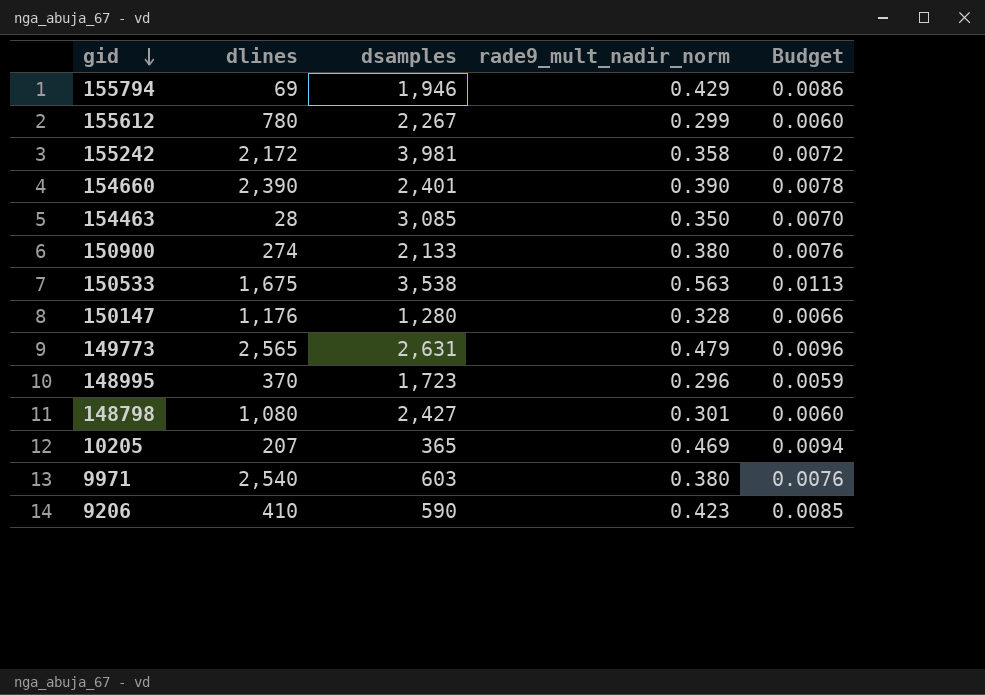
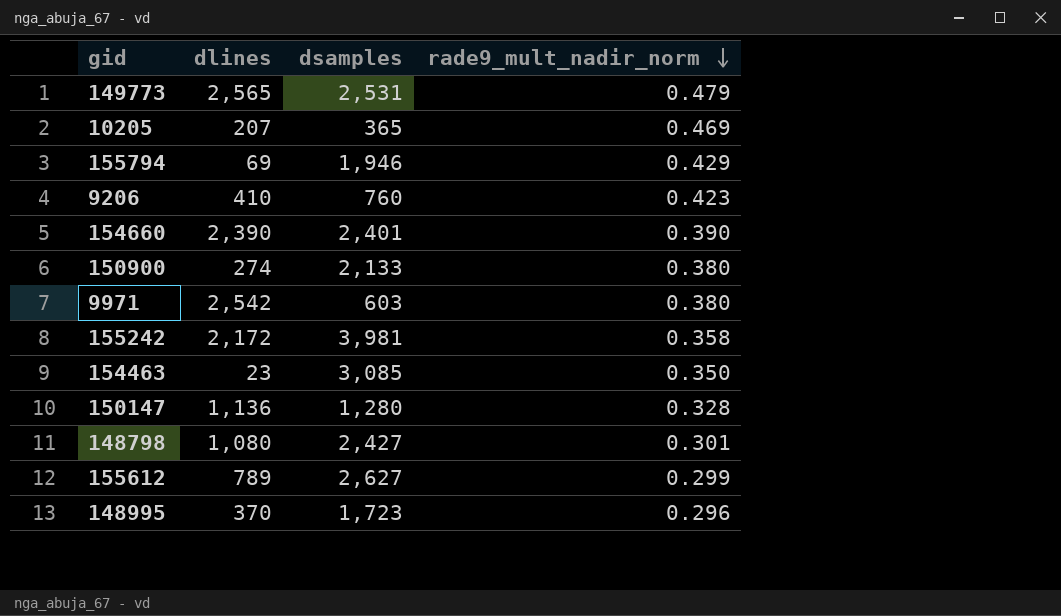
row order: gid descending -> rade9_mult_nadir_norm descending
column Budget | formula: [rade9_mult_nadir_norm] * 0.02 -> none
row 150533: 1,675 | 3,538 | 0.563 | 0.0113 -> none
149773 | dsamples: 2,631 -> 2,531
9206 | dsamples: 590 -> 760
9971 | dlines: 2,540 -> 2,542
154463 | dlines: 28 -> 23
150147 | dlines: 1,176 -> 1,136
155612 | dlines: 780 -> 789
155612 | dsamples: 2,267 -> 2,627

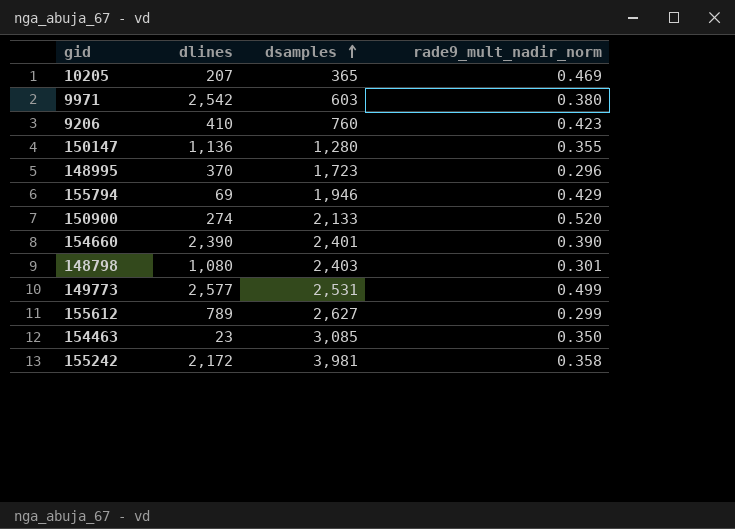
row order: rade9_mult_nadir_norm descending -> dsamples ascending
150147 | rade9_mult_nadir_norm: 0.328 -> 0.355
150900 | rade9_mult_nadir_norm: 0.380 -> 0.520
148798 | dsamples: 2,427 -> 2,403
149773 | dlines: 2,565 -> 2,577
149773 | rade9_mult_nadir_norm: 0.479 -> 0.499

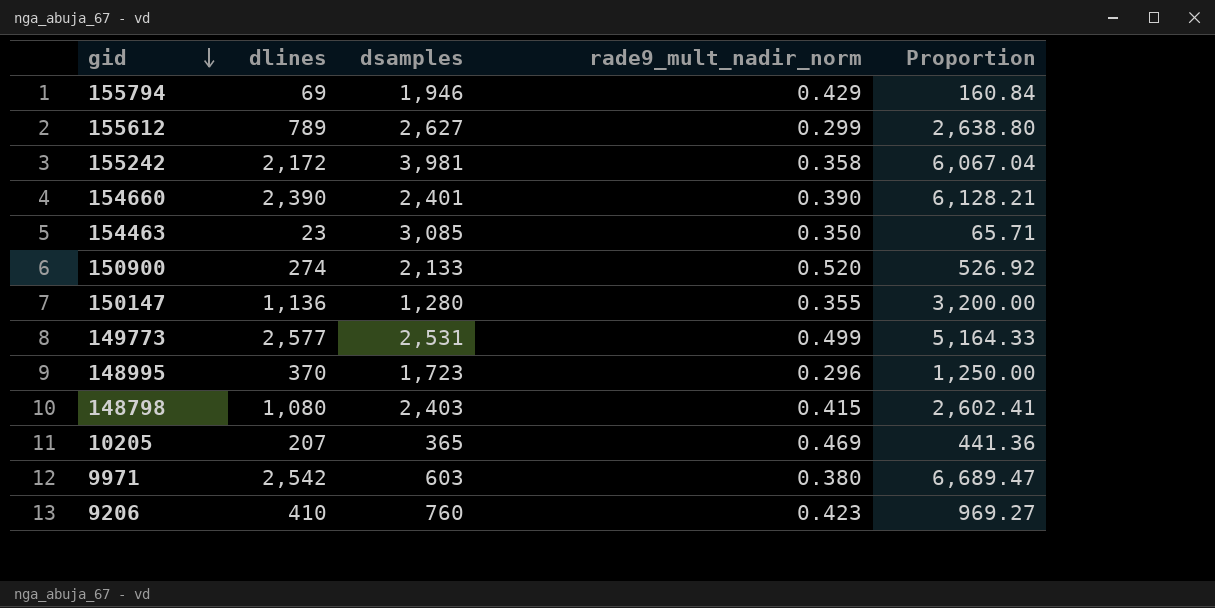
row order: dsamples ascending -> gid descending
column Proportion | formula: none -> [dlines] / [rade9_mult_nadir_norm]
148798 | rade9_mult_nadir_norm: 0.301 -> 0.415

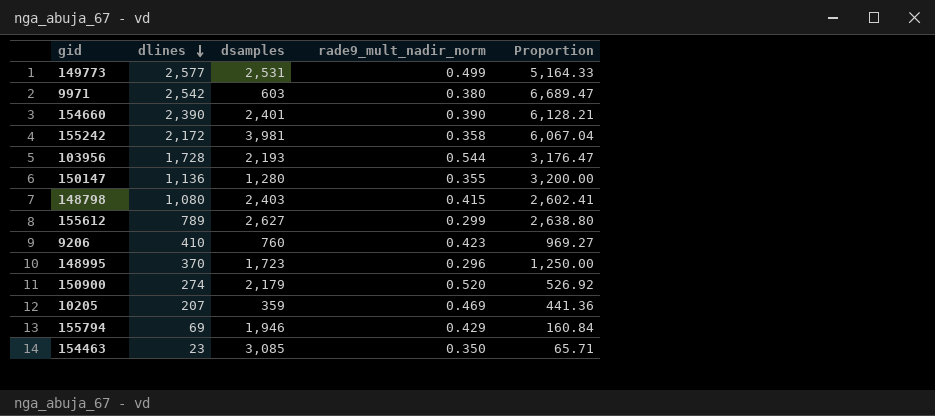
row order: gid descending -> dlines descending
row 103956: none -> 1,728 | 2,193 | 0.544 | 3,176.47
150900 | dsamples: 2,133 -> 2,179
10205 | dsamples: 365 -> 359

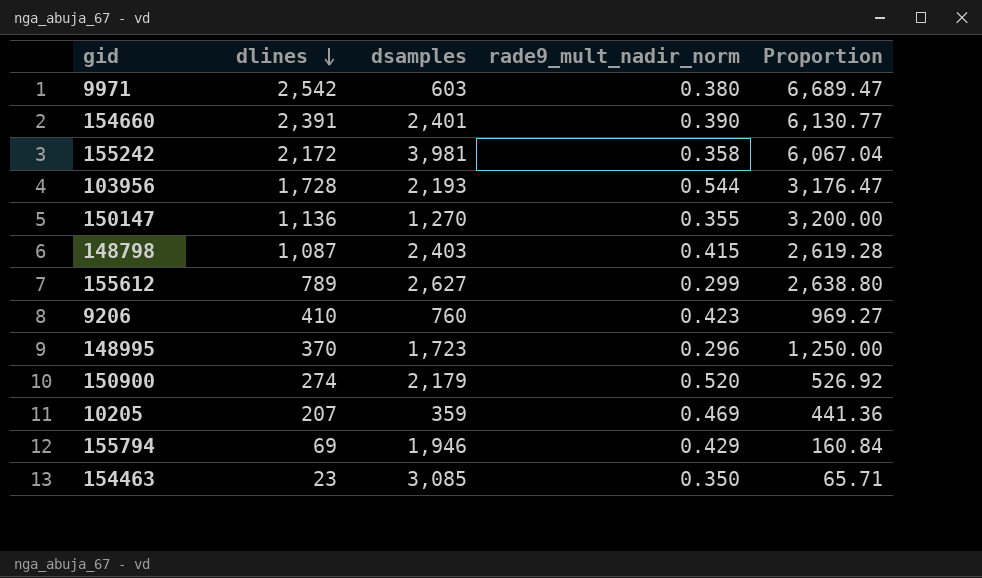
row 149773: 2,577 | 2,531 | 0.499 | 5,164.33 -> none
154660 | dlines: 2,390 -> 2,391
154660 | Proportion: 6,128.21 -> 6,130.77
150147 | dsamples: 1,280 -> 1,270
148798 | dlines: 1,080 -> 1,087
148798 | Proportion: 2,602.41 -> 2,619.28

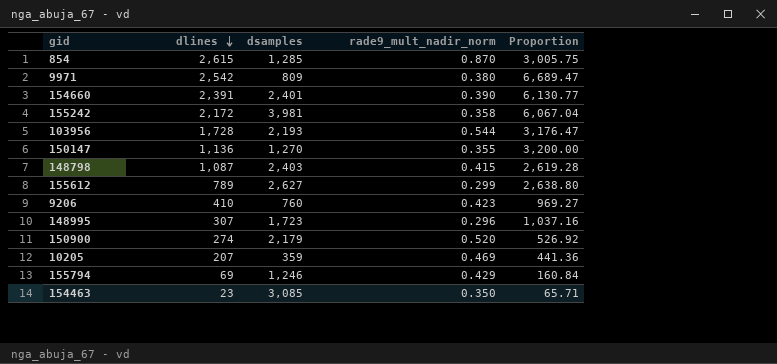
row 854: none -> 2,615 | 1,285 | 0.870 | 3,005.75
9971 | dsamples: 603 -> 809
148995 | dlines: 370 -> 307
148995 | Proportion: 1,250.00 -> 1,037.16
155794 | dsamples: 1,946 -> 1,246

